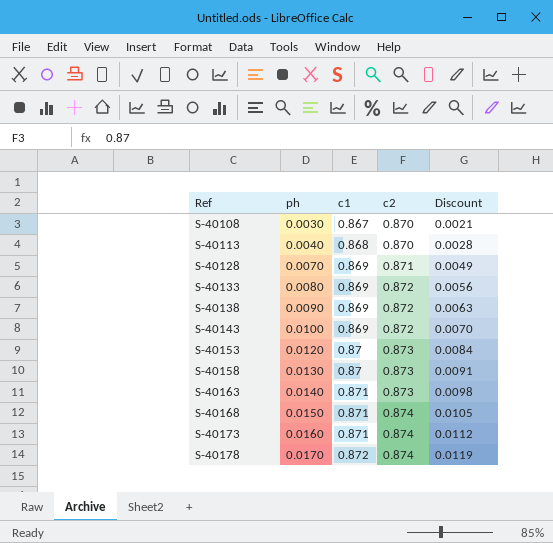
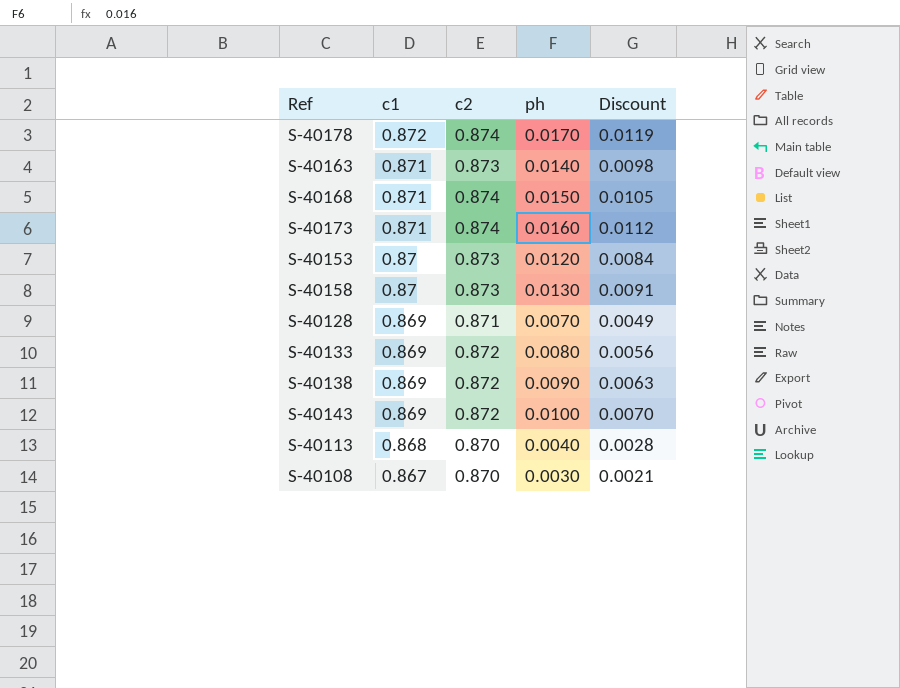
row order: Ref ascending -> c1 descending
column ph | position: 2 -> 4

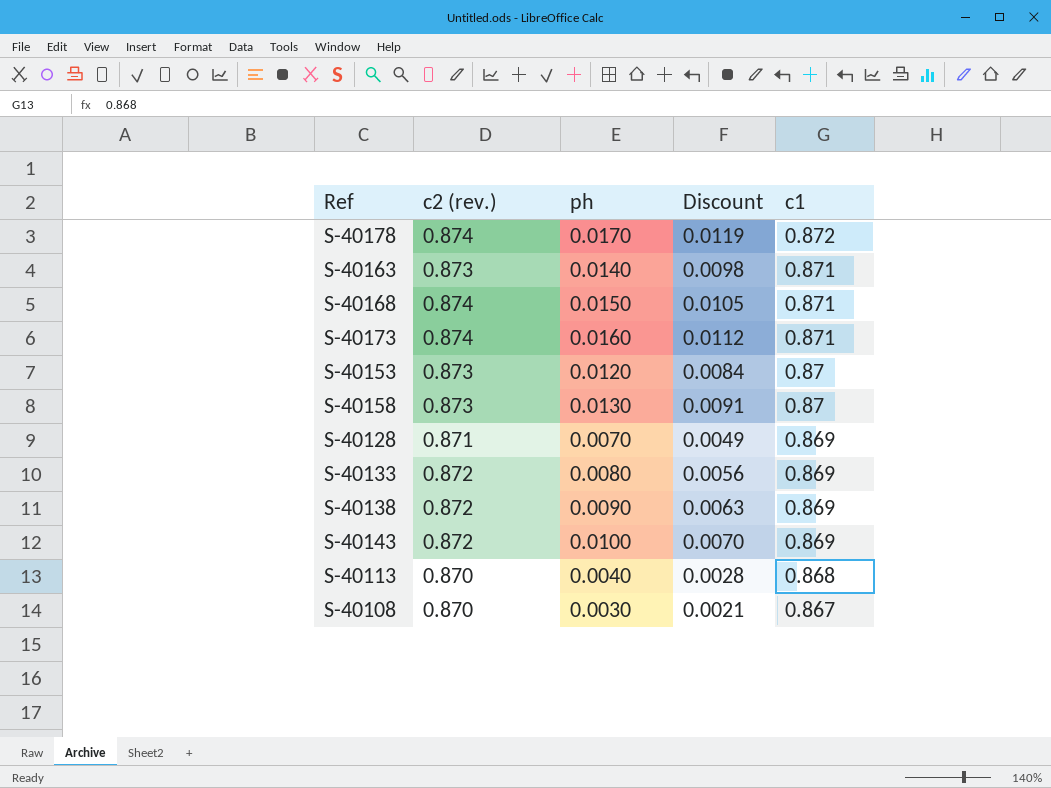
column name: c2 -> c2 (rev.)
column c1 | position: 2 -> 5

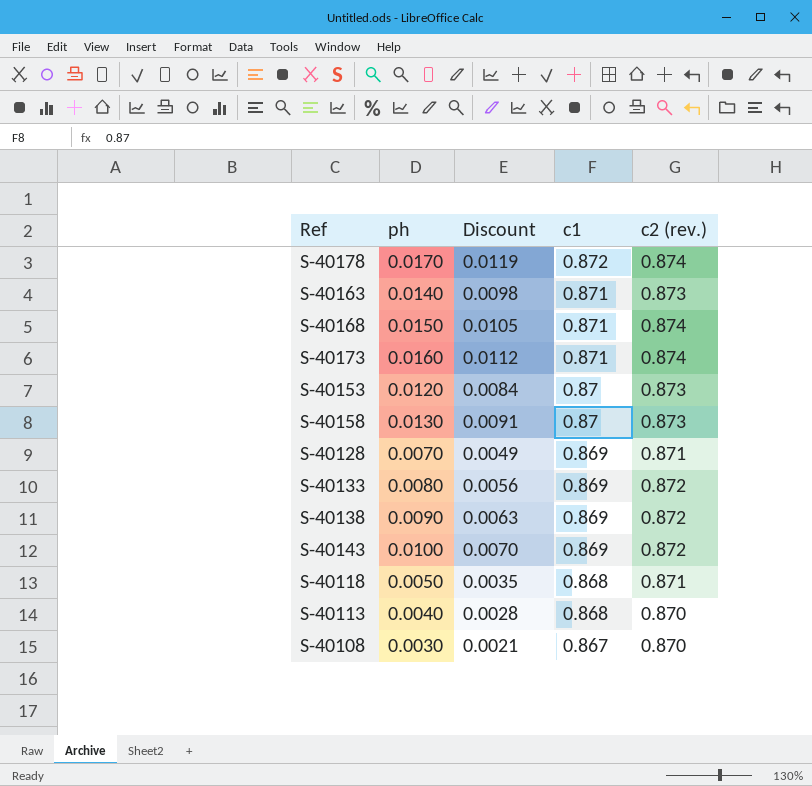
column c2 (rev.) | position: 2 -> 5
row S-40118: none -> 0.0050 | 0.0035 | 0.868 | 0.871

